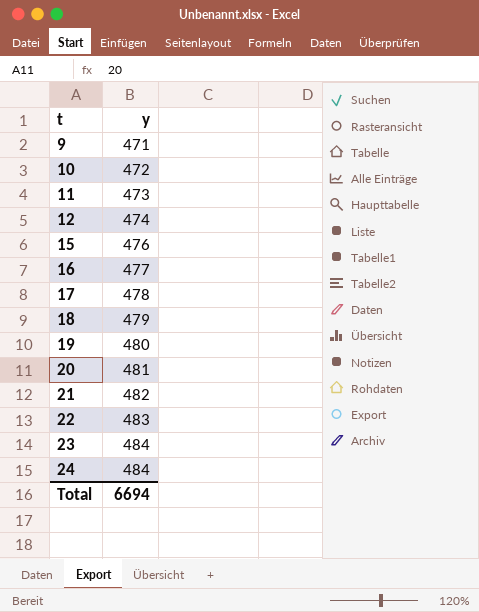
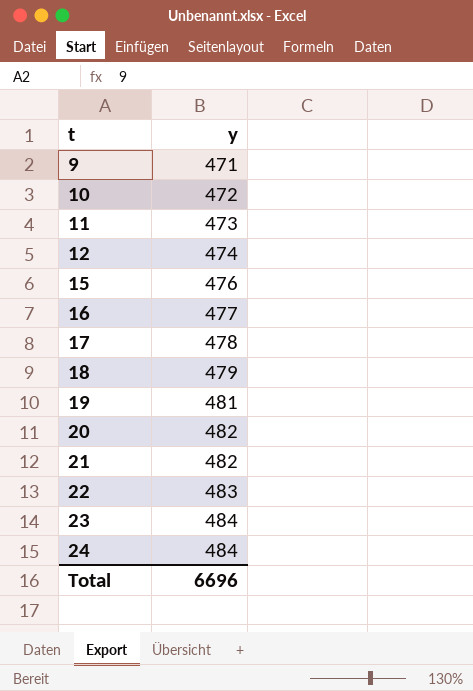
19 | y: 480 -> 481
20 | y: 481 -> 482
Total | y: 6694 -> 6696

